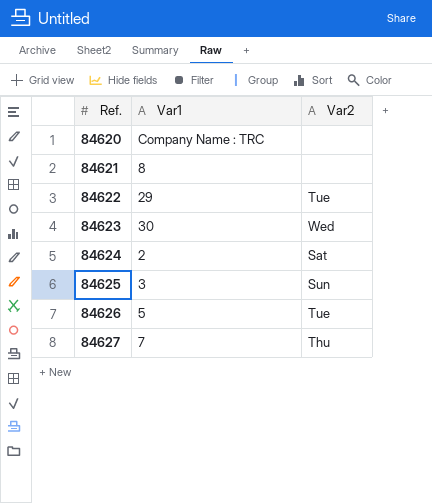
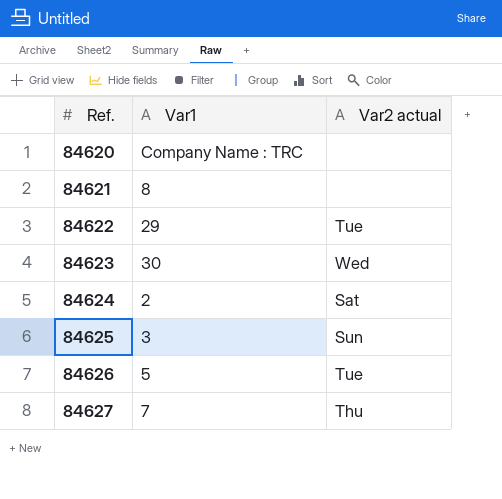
column name: Var2 -> Var2 actual

